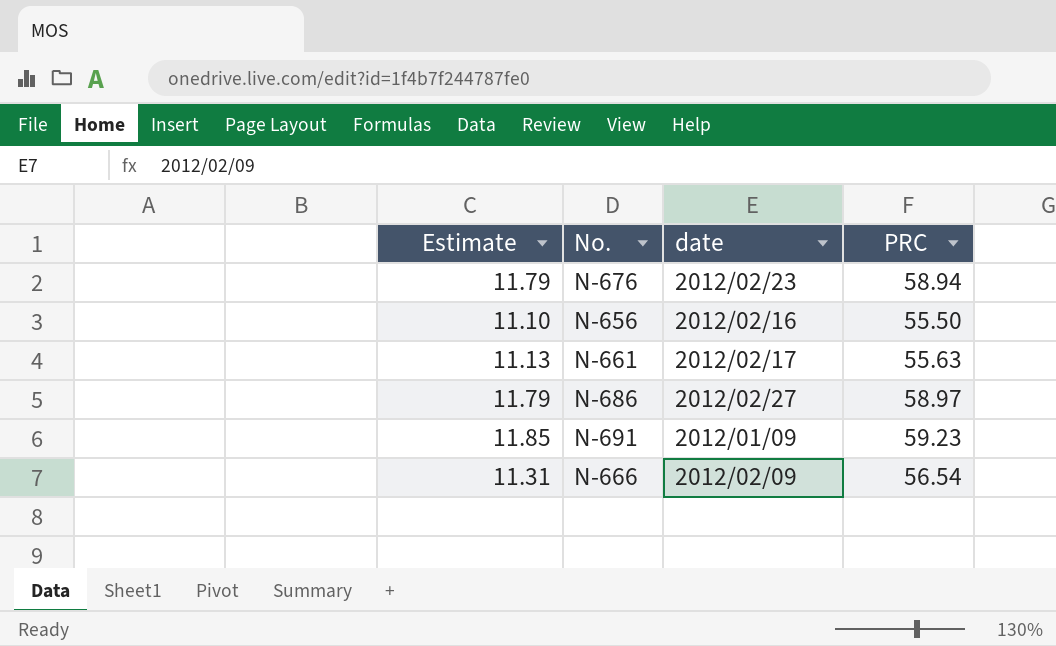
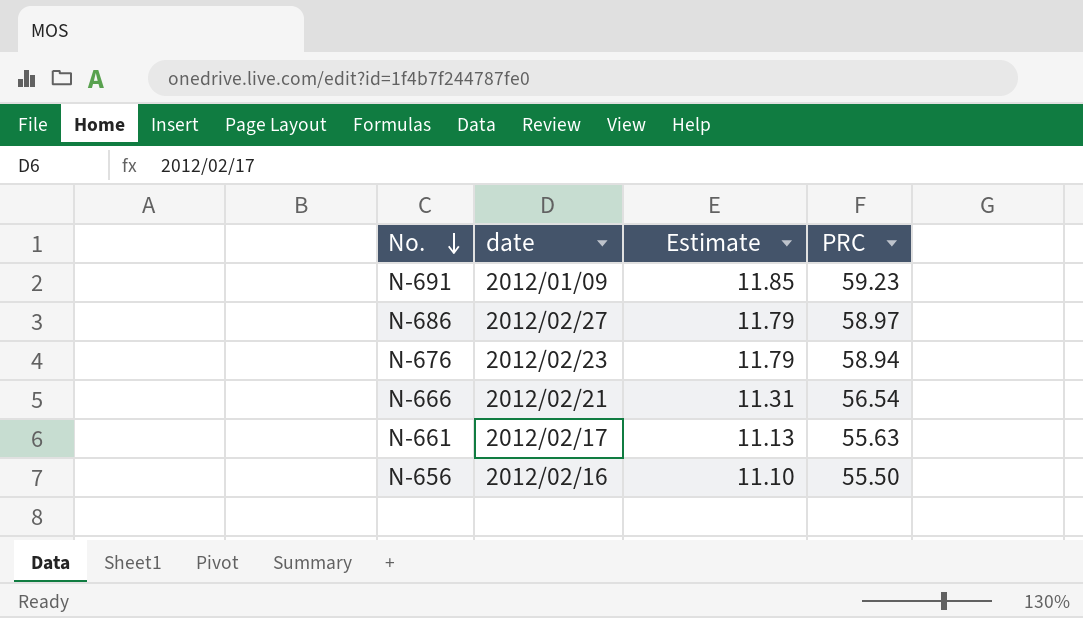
row order: none -> No. descending
column Estimate | position: 1 -> 3
N-666 | date: 2012/02/09 -> 2012/02/21

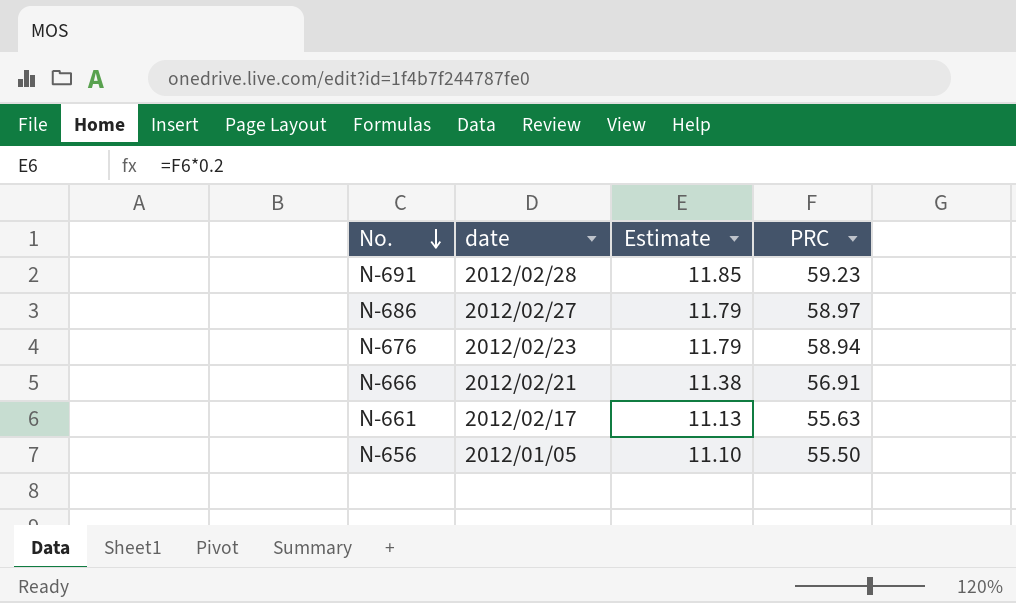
N-691 | date: 2012/01/09 -> 2012/02/28
N-666 | Estimate: 11.31 -> 11.38
N-666 | PRC: 56.54 -> 56.91
N-656 | date: 2012/02/16 -> 2012/01/05

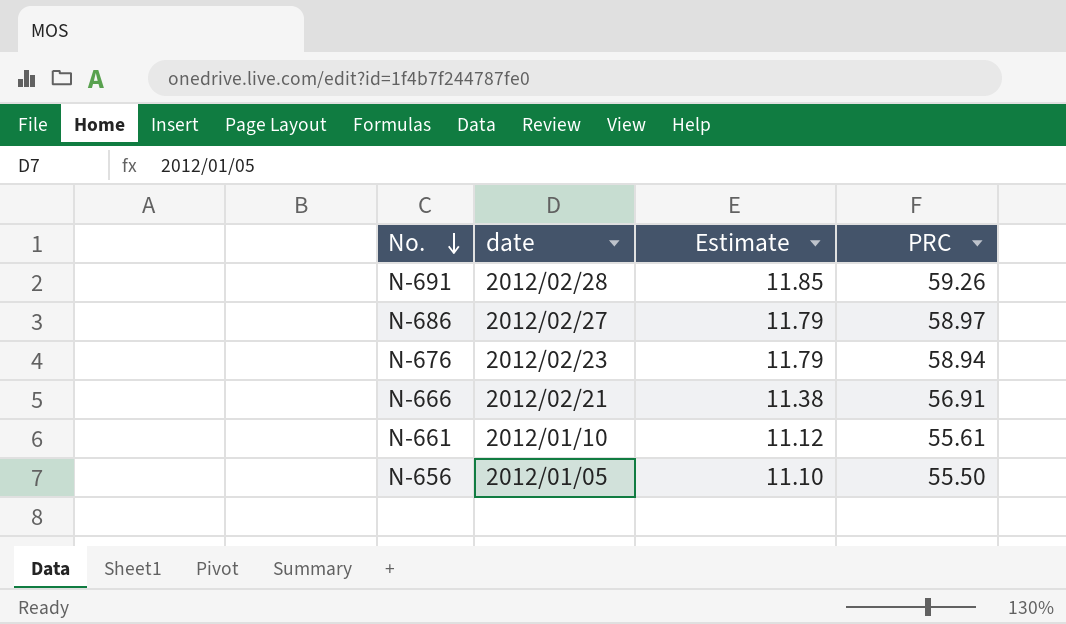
N-691 | PRC: 59.23 -> 59.26
N-661 | date: 2012/02/17 -> 2012/01/10
N-661 | Estimate: 11.13 -> 11.12
N-661 | PRC: 55.63 -> 55.61

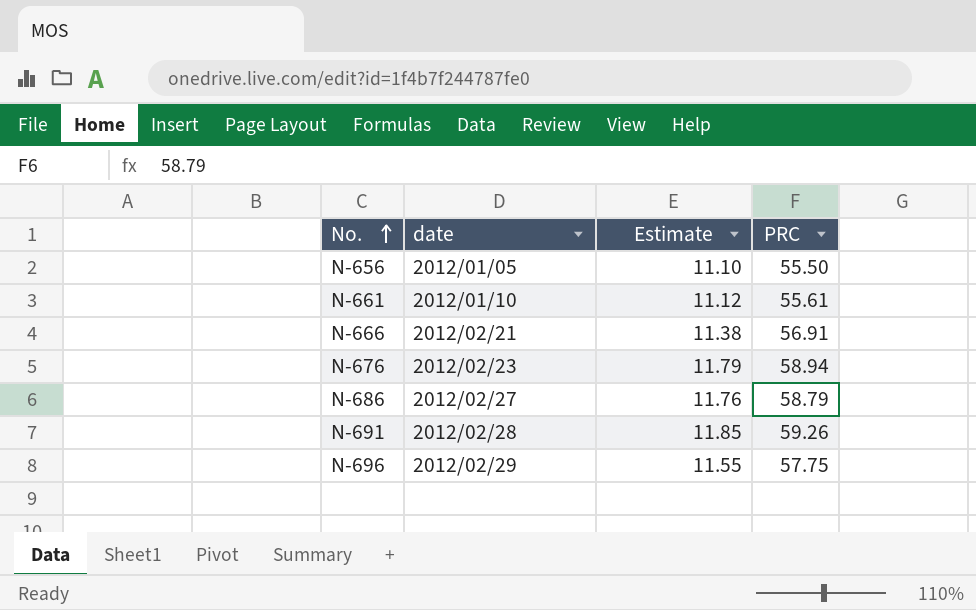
row order: No. descending -> No. ascending
N-686 | Estimate: 11.79 -> 11.76
N-686 | PRC: 58.97 -> 58.79
row N-696: none -> 2012/02/29 | 11.55 | 57.75

